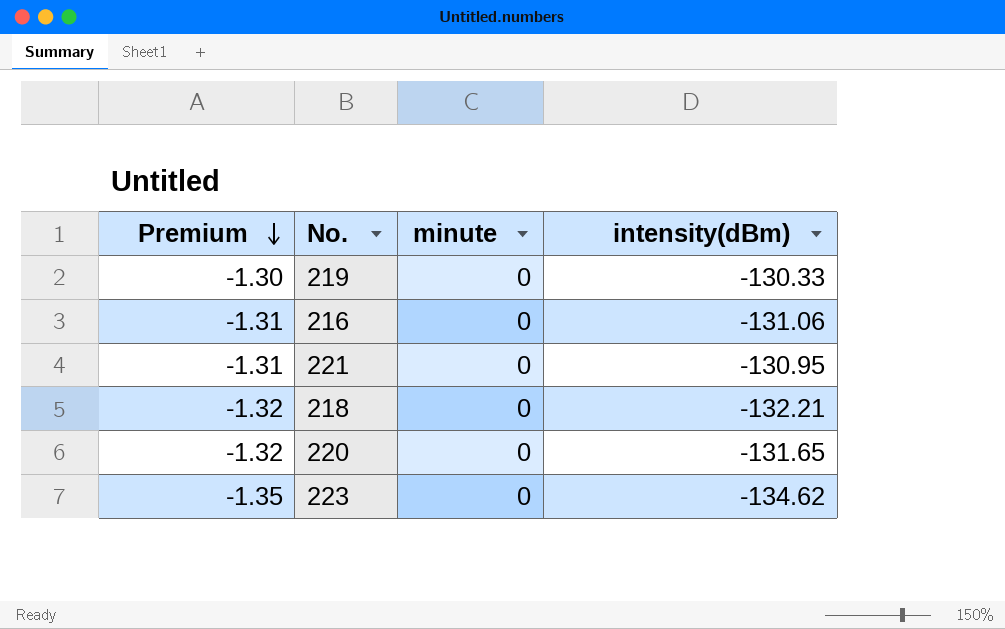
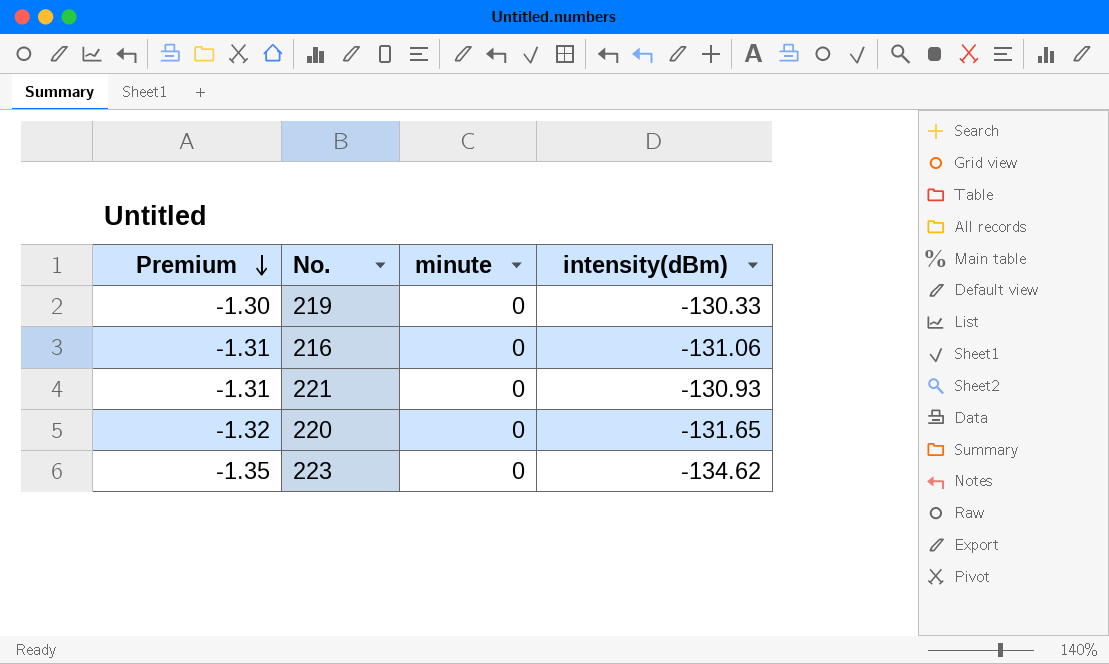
row 218: -1.32 | 0 | -132.21 -> none
221 | intensity(dBm): -130.95 -> -130.93

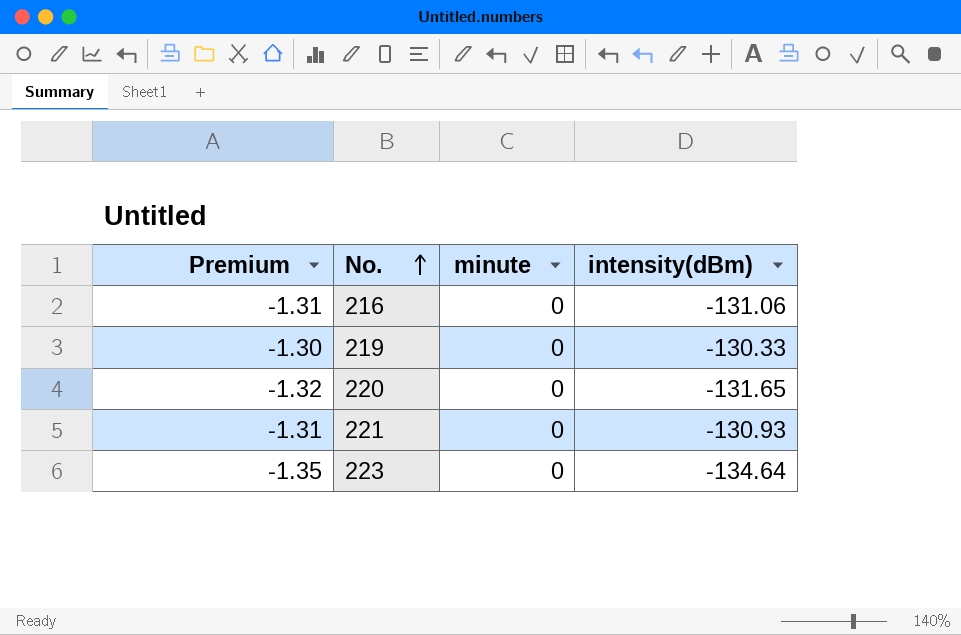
row order: Premium descending -> No. ascending
223 | intensity(dBm): -134.62 -> -134.64

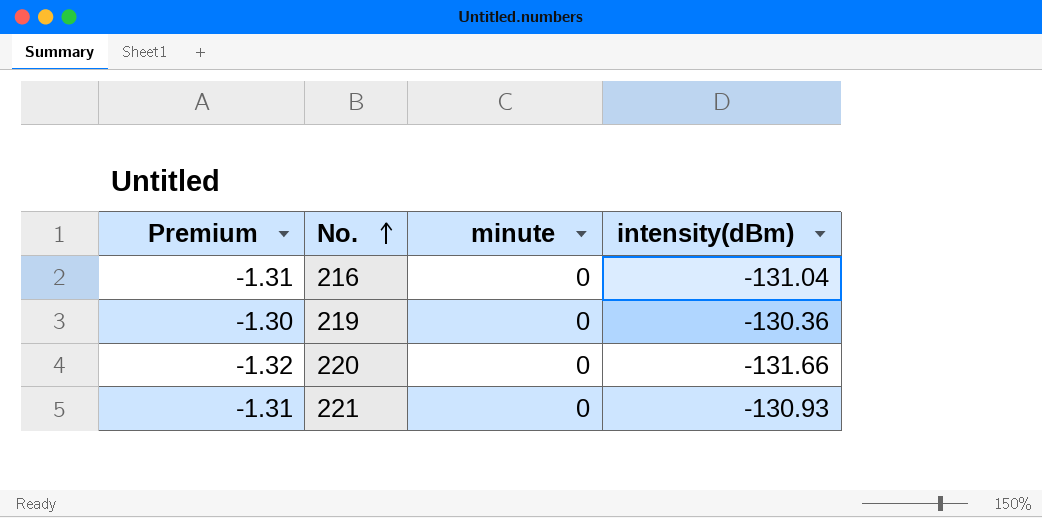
row 223: -1.35 | 0 | -134.64 -> none
216 | intensity(dBm): -131.06 -> -131.04
219 | intensity(dBm): -130.33 -> -130.36
220 | intensity(dBm): -131.65 -> -131.66

